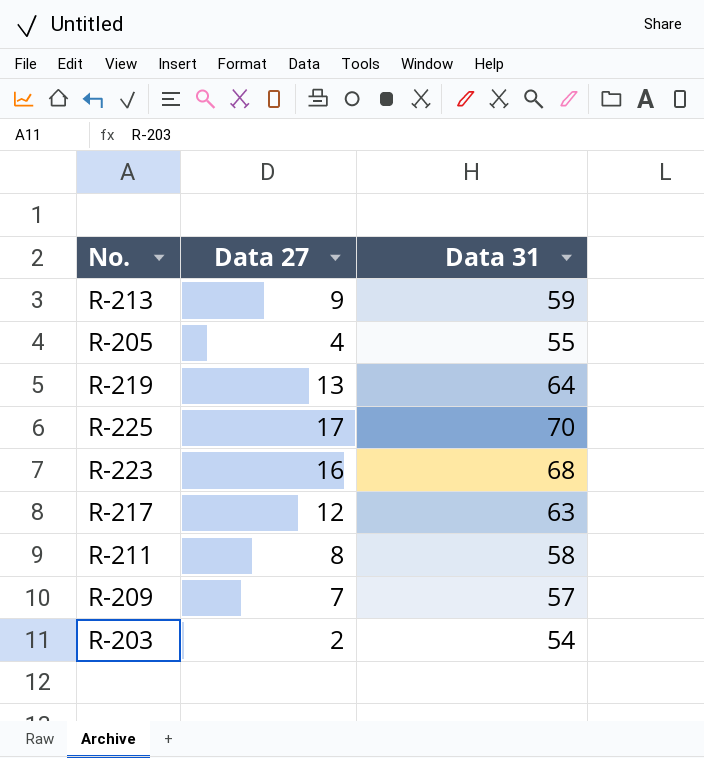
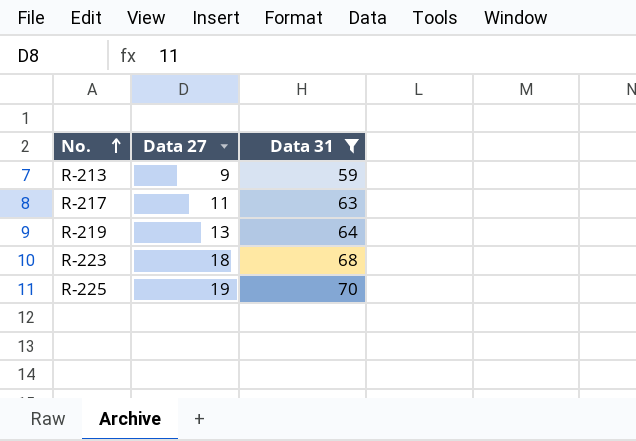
filter: none -> Data 31 >= 59
row order: none -> No. ascending
R-217 | Data 27: 12 -> 11
R-223 | Data 27: 16 -> 18
R-225 | Data 27: 17 -> 19

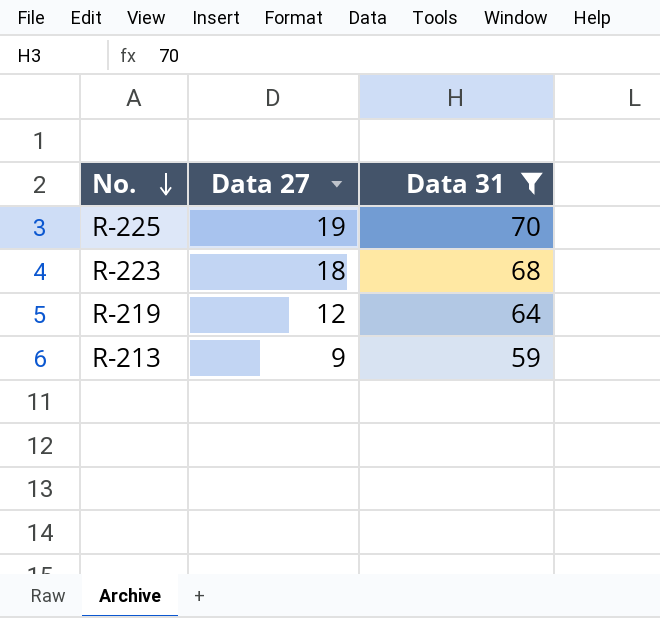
row order: No. ascending -> No. descending
row R-217: 11 | 63 -> none
R-219 | Data 27: 13 -> 12

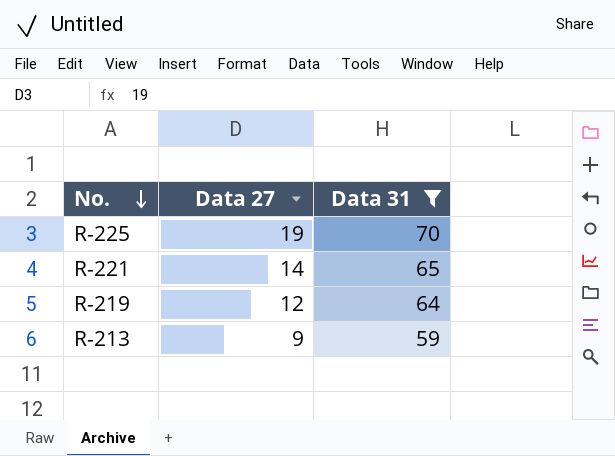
row R-223: 18 | 68 -> none
row R-221: none -> 14 | 65

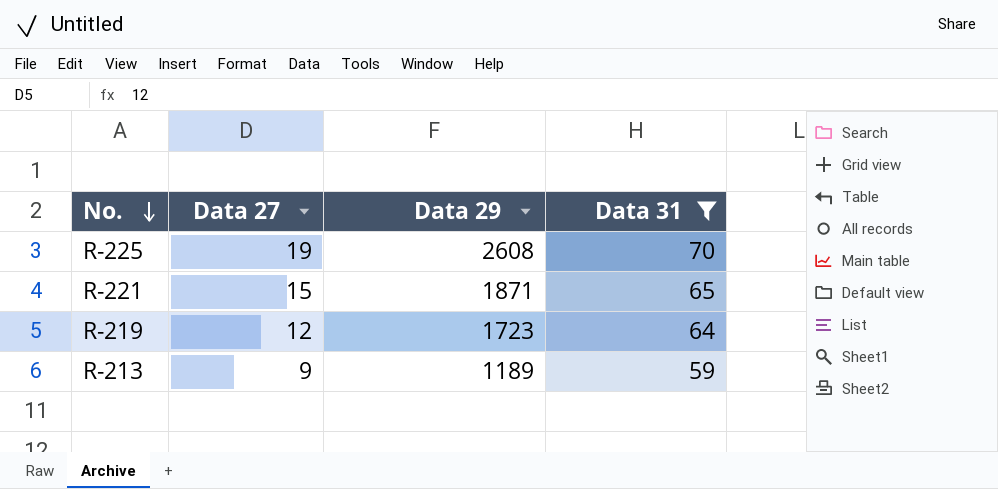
column Data 29 | position: none -> 3
R-221 | Data 27: 14 -> 15

